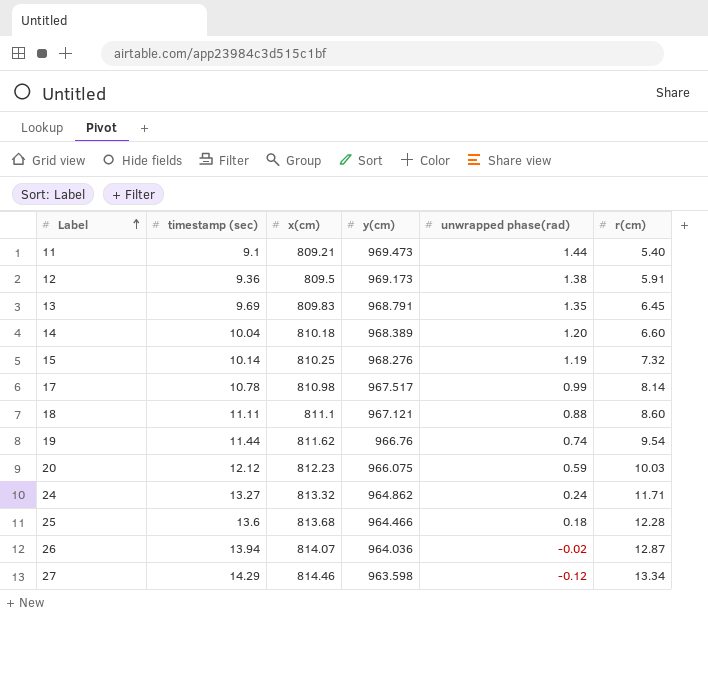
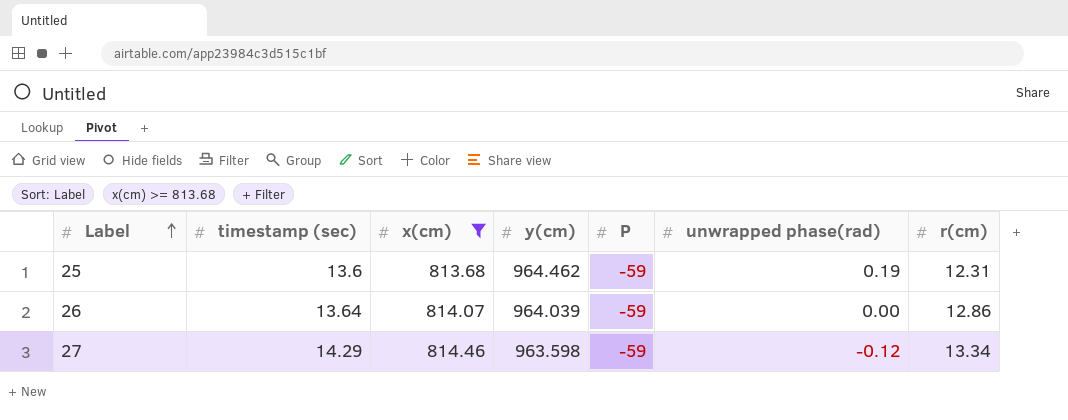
filter: none -> x(cm) >= 813.68
column P | position: none -> 5
25 | y(cm): 964.466 -> 964.462
25 | unwrapped phase(rad): 0.18 -> 0.19
25 | r(cm): 12.28 -> 12.31
26 | timestamp (sec): 13.94 -> 13.64
26 | y(cm): 964.036 -> 964.039
26 | unwrapped phase(rad): -0.02 -> 0.00
26 | r(cm): 12.87 -> 12.86

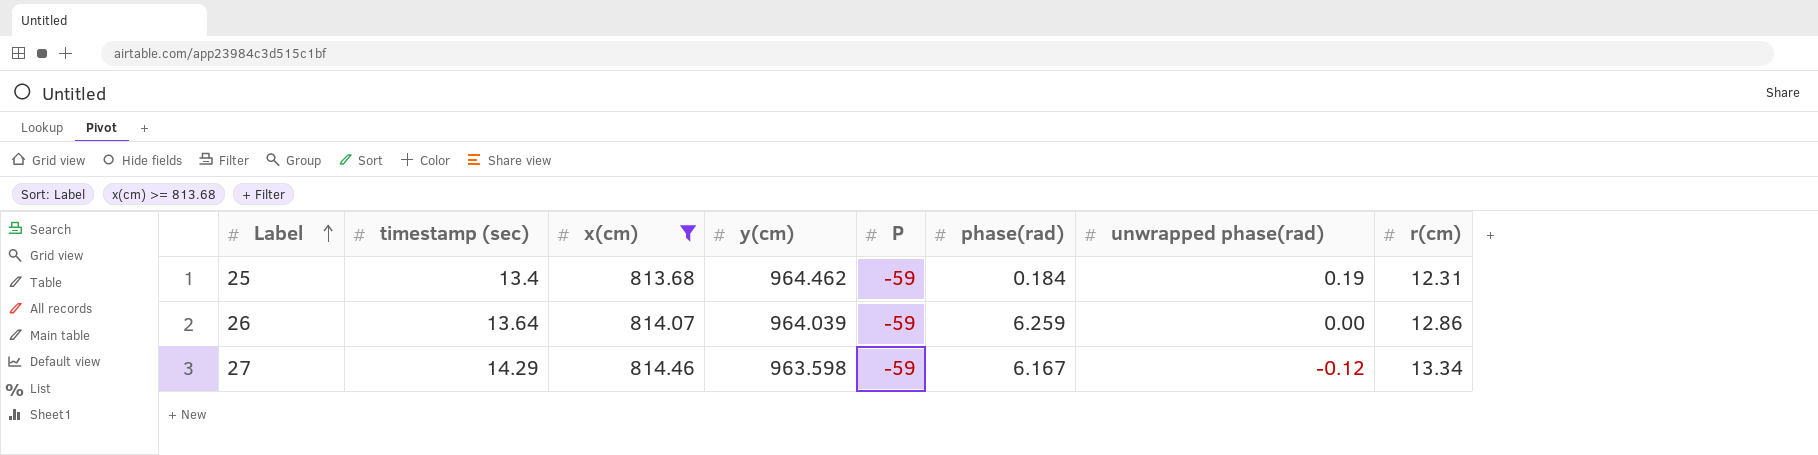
column phase(rad) | position: none -> 6
25 | timestamp (sec): 13.6 -> 13.4

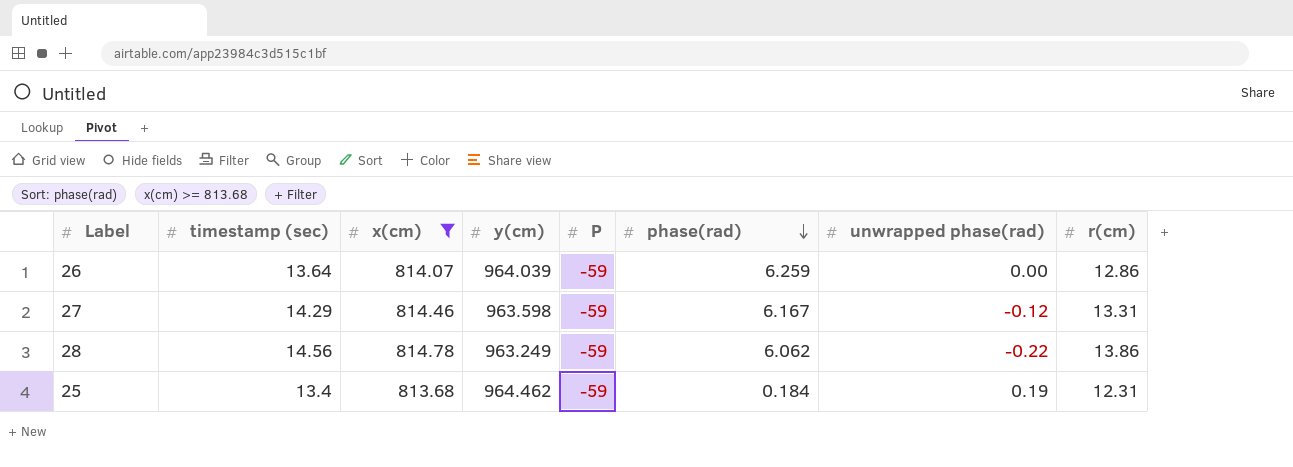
row order: Label ascending -> phase(rad) descending
27 | r(cm): 13.34 -> 13.31
row 28: none -> 14.56 | 814.78 | 963.249 | -59 | 6.062 | -0.22 | 13.86

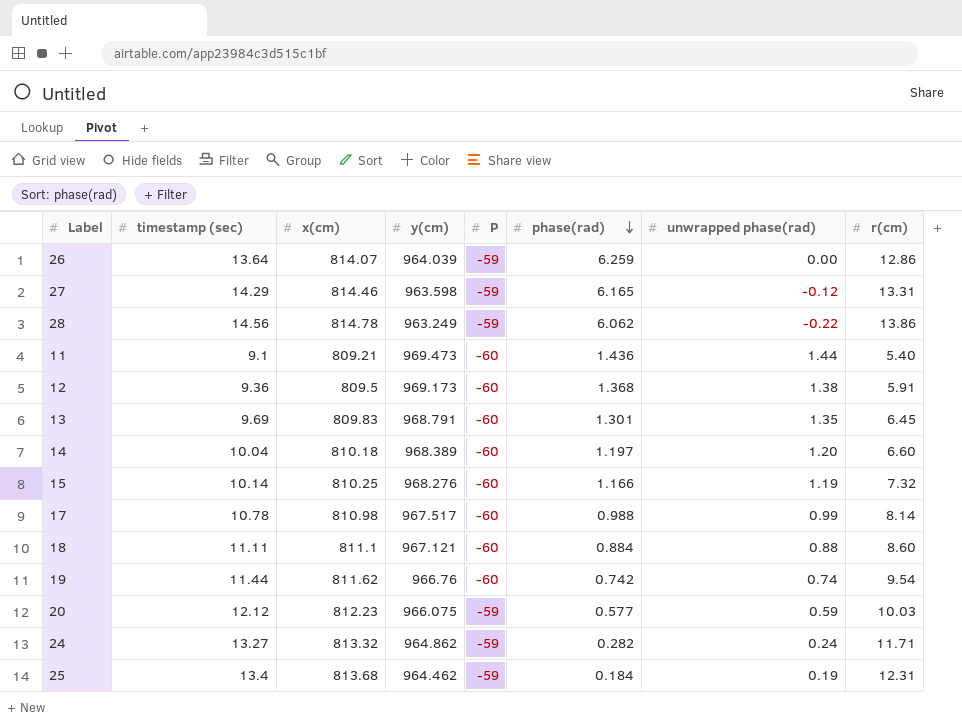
filter: x(cm) >= 813.68 -> none
27 | phase(rad): 6.167 -> 6.165

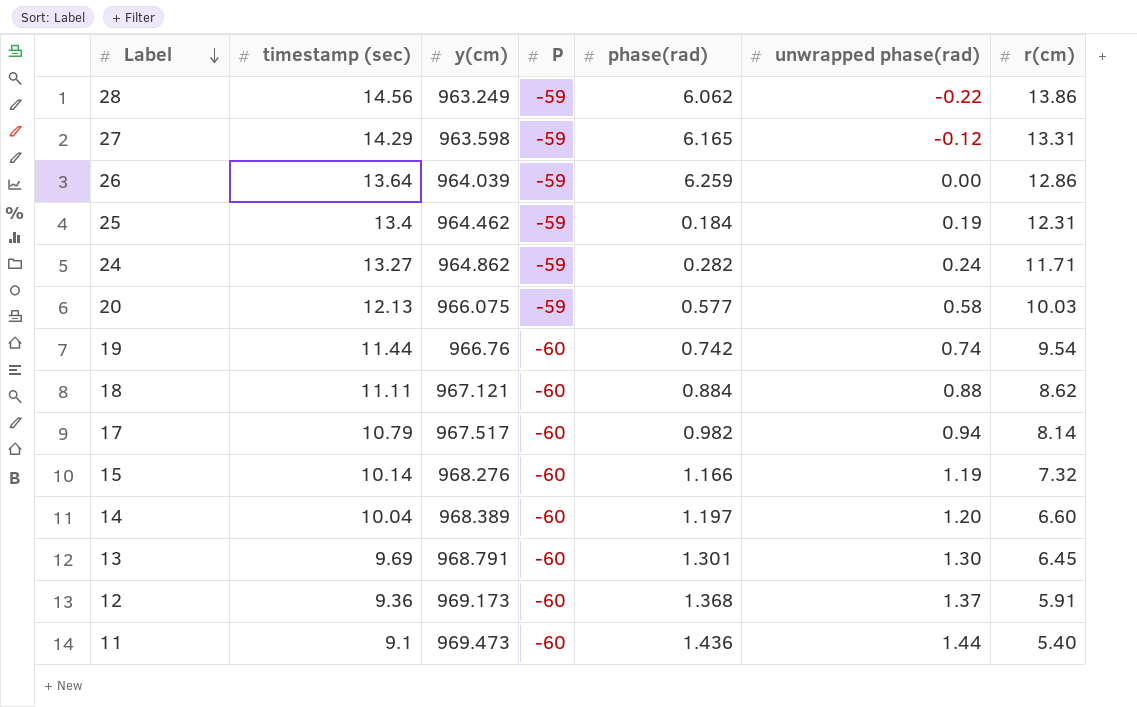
row order: phase(rad) descending -> Label descending
column x(cm) | position: 3 -> none
20 | timestamp (sec): 12.12 -> 12.13
20 | unwrapped phase(rad): 0.59 -> 0.58
18 | r(cm): 8.60 -> 8.62
17 | timestamp (sec): 10.78 -> 10.79
17 | phase(rad): 0.988 -> 0.982
17 | unwrapped phase(rad): 0.99 -> 0.94
13 | unwrapped phase(rad): 1.35 -> 1.30
12 | unwrapped phase(rad): 1.38 -> 1.37

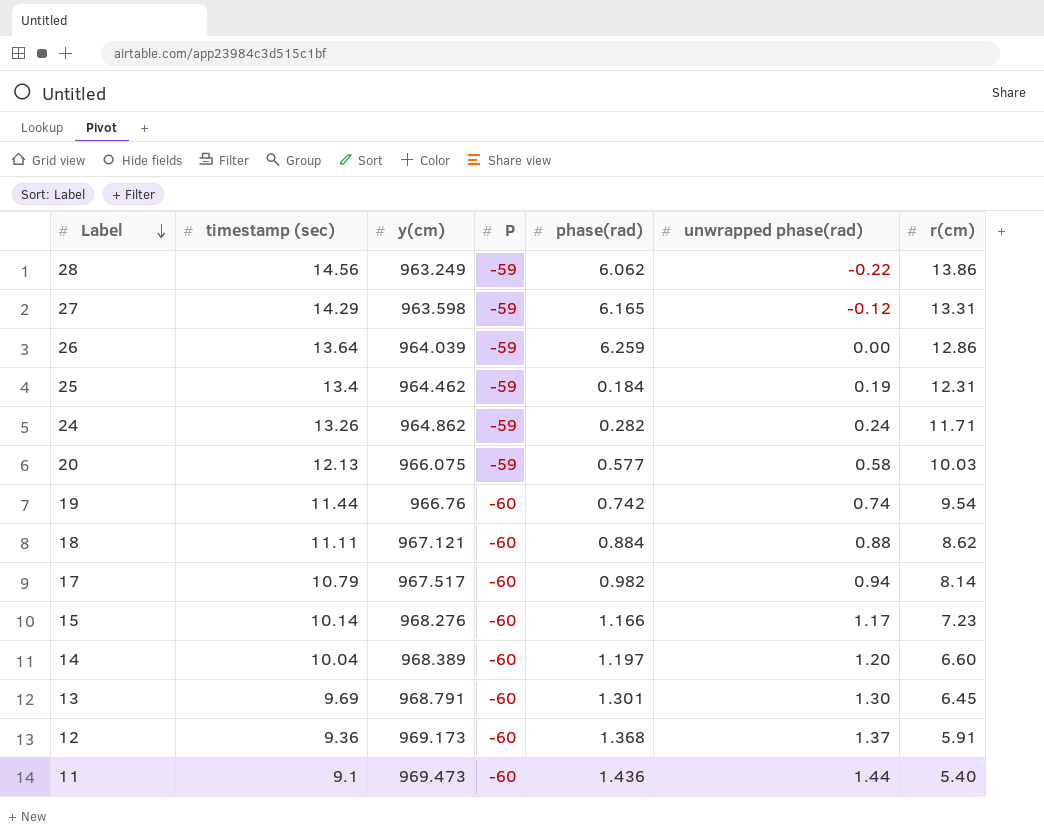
24 | timestamp (sec): 13.27 -> 13.26
15 | unwrapped phase(rad): 1.19 -> 1.17
15 | r(cm): 7.32 -> 7.23

